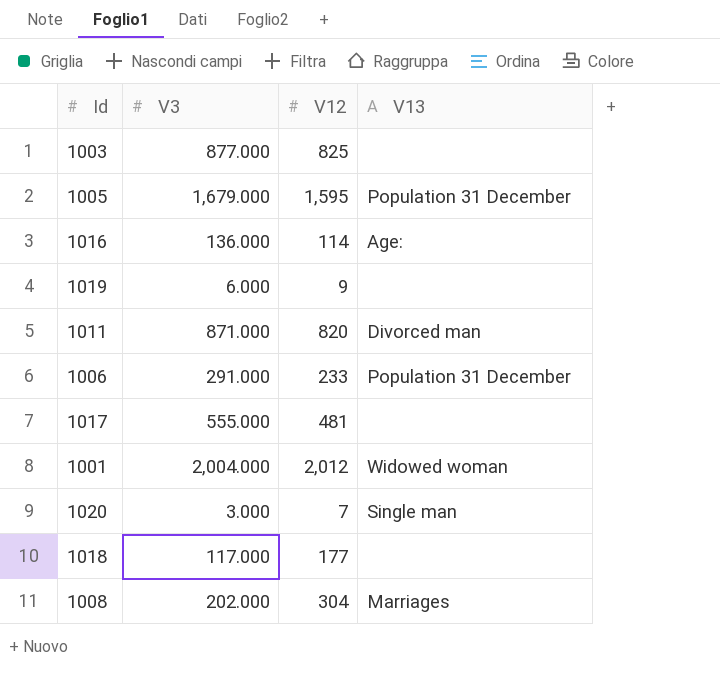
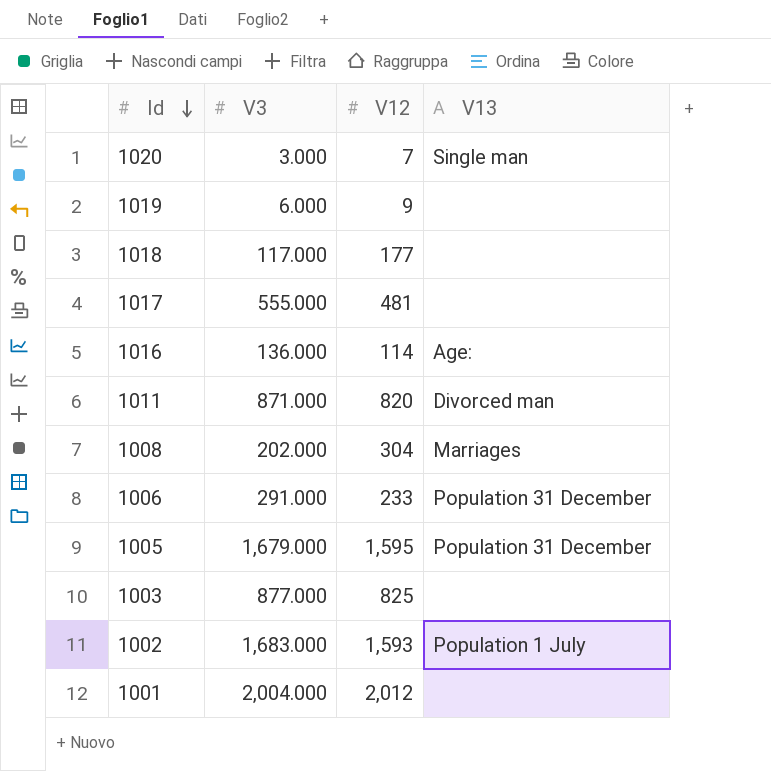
row order: none -> Id descending
row 1002: none -> 1,683.000 | 1,593 | Population 1 July
1001 | V13: Widowed woman -> none

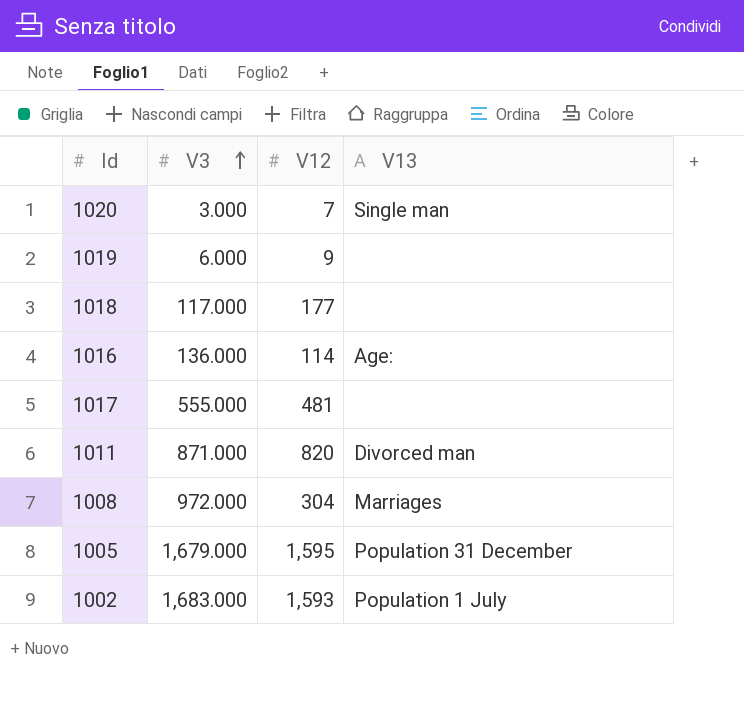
row order: Id descending -> V3 ascending
row 1006: 291.000 | 233 | Population 31 December -> none
row 1003: 877.000 | 825 | none -> none
row 1001: 2,004.000 | 2,012 | none -> none
1008 | V3: 202.000 -> 972.000

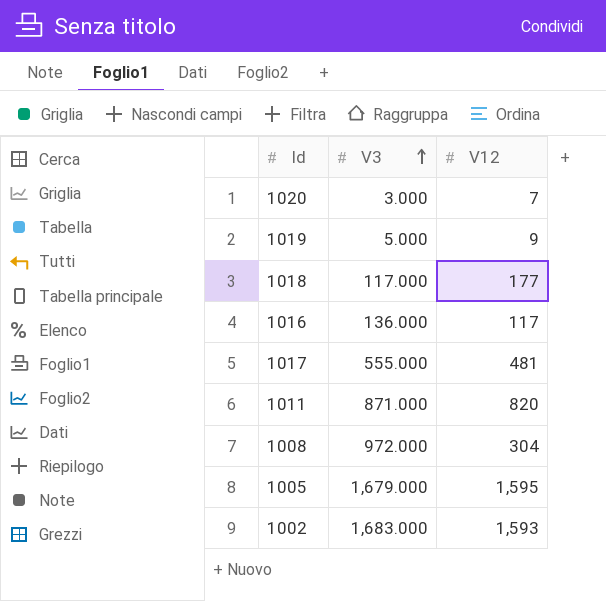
column V13 | position: 4 -> none
1019 | V3: 6.000 -> 5.000
1016 | V12: 114 -> 117

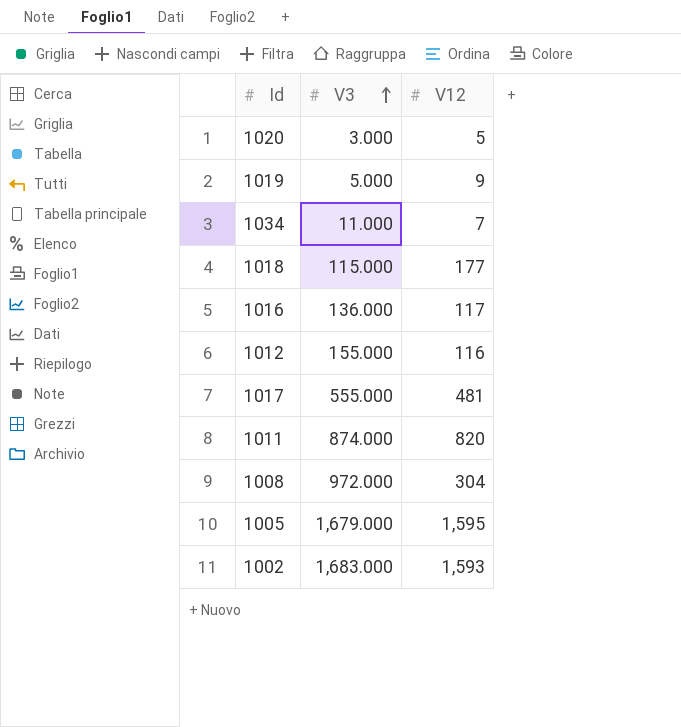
1020 | V12: 7 -> 5
row 1034: none -> 11.000 | 7
1018 | V3: 117.000 -> 115.000
row 1012: none -> 155.000 | 116
1011 | V3: 871.000 -> 874.000

